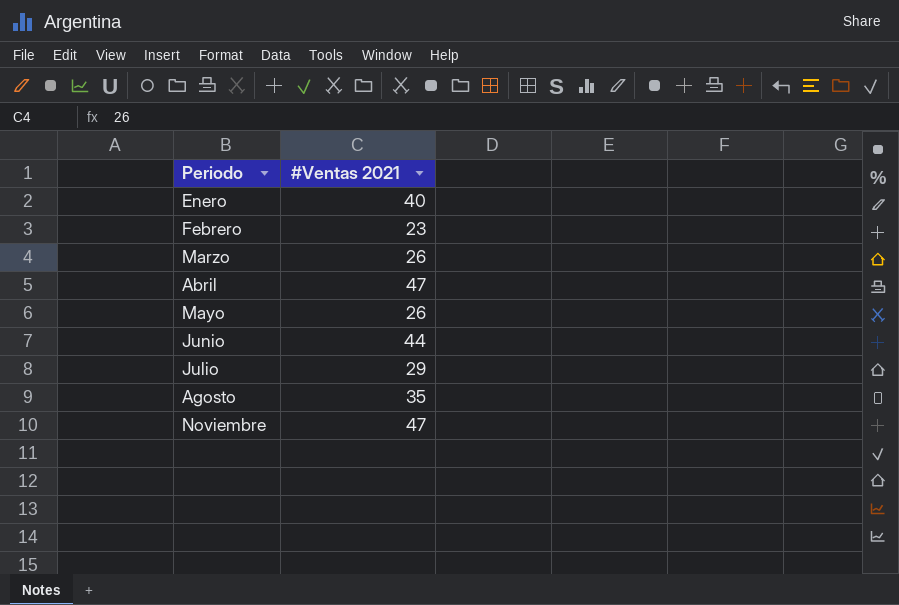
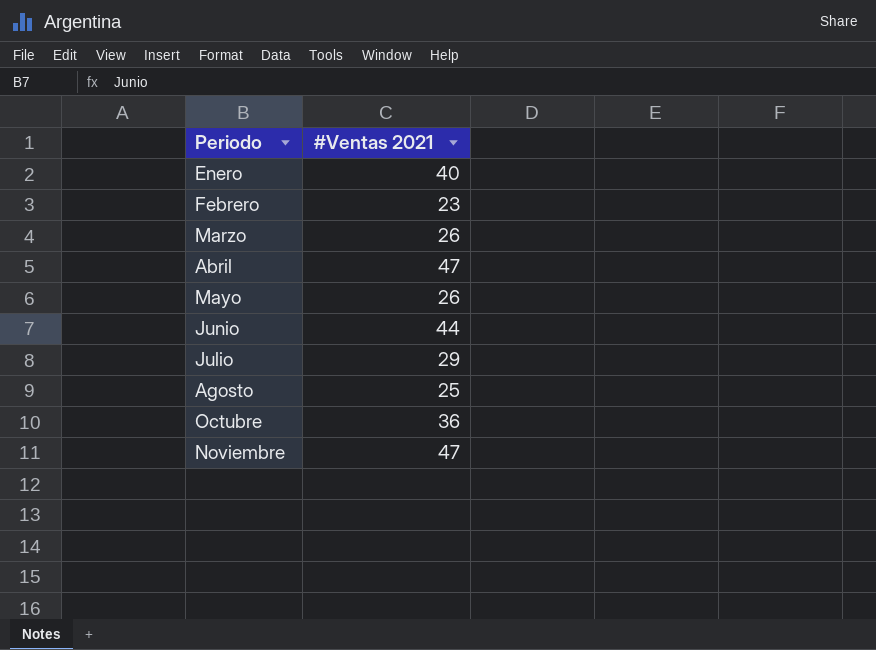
Agosto | #Ventas 2021: 35 -> 25
row Octubre: none -> 36

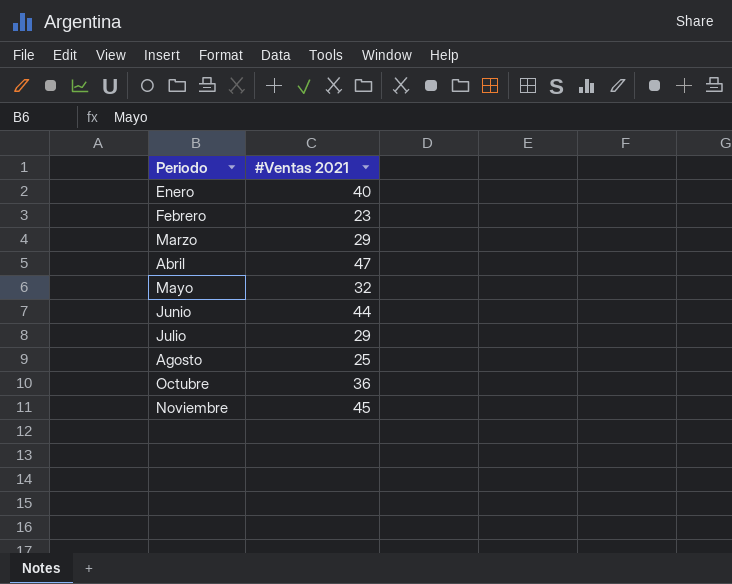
Marzo | #Ventas 2021: 26 -> 29
Mayo | #Ventas 2021: 26 -> 32
Noviembre | #Ventas 2021: 47 -> 45

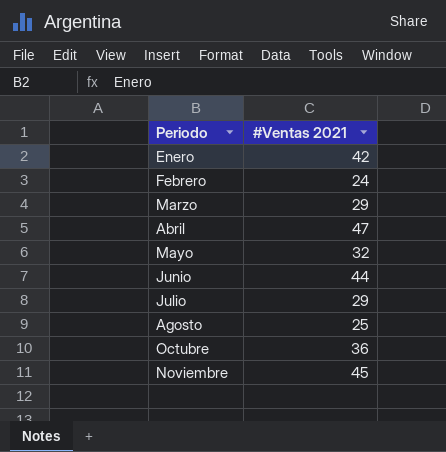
Enero | #Ventas 2021: 40 -> 42
Febrero | #Ventas 2021: 23 -> 24

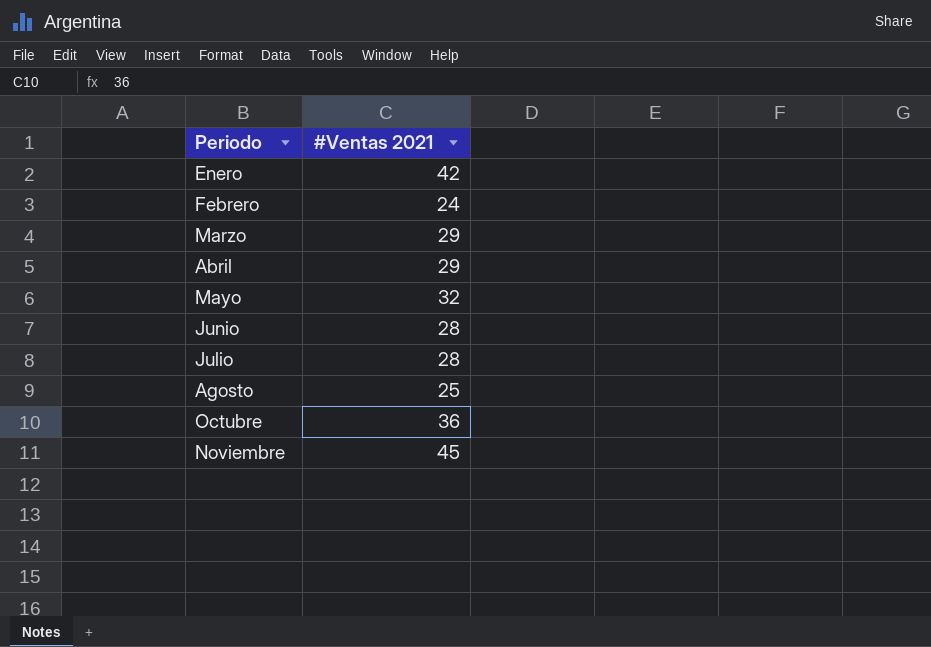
Abril | #Ventas 2021: 47 -> 29
Junio | #Ventas 2021: 44 -> 28
Julio | #Ventas 2021: 29 -> 28

